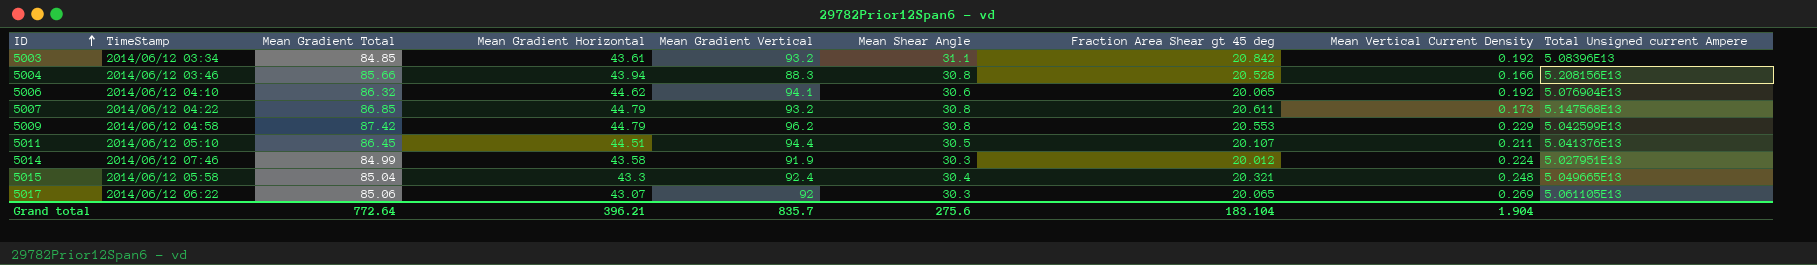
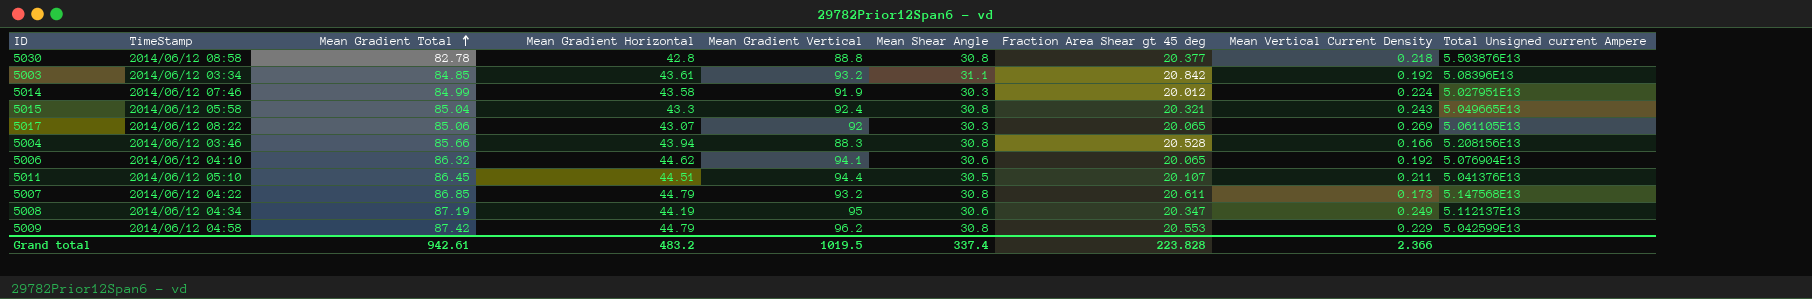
row order: ID ascending -> Mean Gradient Total ascending
row 5030: none -> 2014/06/12 08:58 | 82.78 | 42.8 | 88.8 | 30.8 | 20.377 | 0.218 | 5.503876E13
5015 | Mean Shear Angle: 30.4 -> 30.8
5015 | Mean Vertical Current Density: 0.248 -> 0.243
5017 | TimeStamp: 2014/06/12 06:22 -> 2014/06/12 08:22
row 5008: none -> 2014/06/12 04:34 | 87.19 | 44.19 | 95 | 30.6 | 20.347 | 0.249 | 5.112137E13
Grand total | Mean Gradient Total: 772.64 -> 942.61
Grand total | Mean Gradient Horizontal: 396.21 -> 483.2
Grand total | Mean Gradient Vertical: 835.7 -> 1019.5
Grand total | Mean Shear Angle: 275.6 -> 337.4
Grand total | Fraction Area Shear gt 45 deg: 183.104 -> 223.828
Grand total | Mean Vertical Current Density: 1.904 -> 2.366

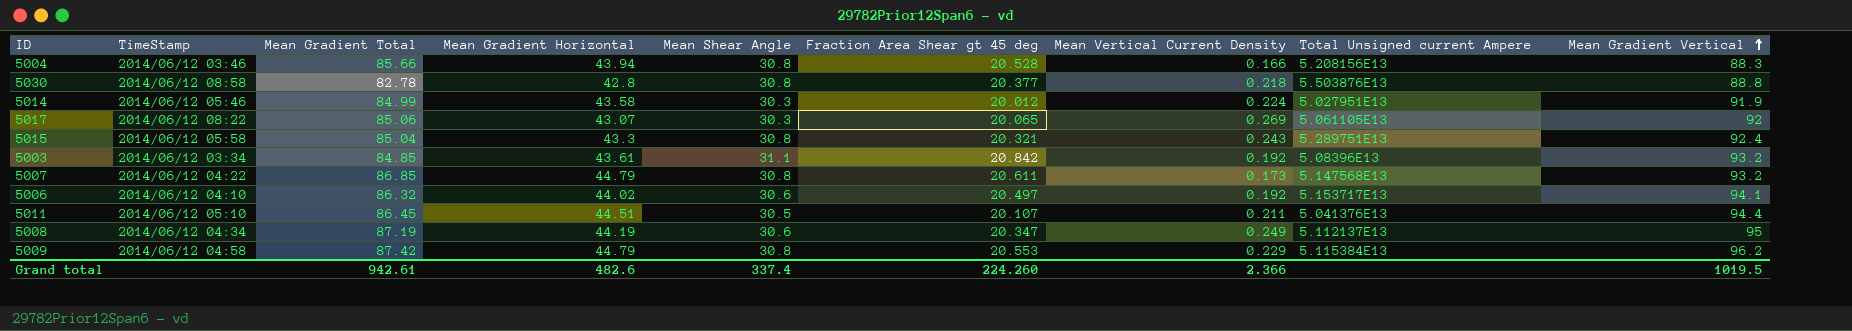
row order: Mean Gradient Total ascending -> Mean Gradient Vertical ascending
column Mean Gradient Vertical | position: 5 -> 9
5014 | TimeStamp: 2014/06/12 07:46 -> 2014/06/12 05:46
5015 | Total Unsigned current Ampere: 5.049665E13 -> 5.289751E13
5006 | Mean Gradient Horizontal: 44.62 -> 44.02
5006 | Fraction Area Shear gt 45 deg: 20.065 -> 20.497
5006 | Total Unsigned current Ampere: 5.076904E13 -> 5.153717E13
5009 | Total Unsigned current Ampere: 5.042599E13 -> 5.115384E13
Grand total | Mean Gradient Horizontal: 483.2 -> 482.6
Grand total | Fraction Area Shear gt 45 deg: 223.828 -> 224.260

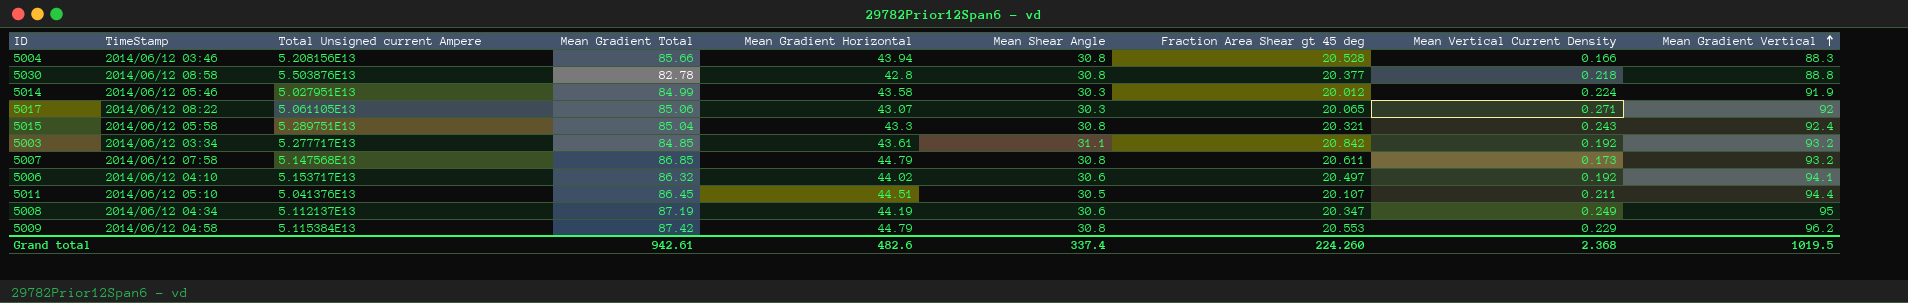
column Total Unsigned current Ampere | position: 8 -> 3
5017 | Mean Vertical Current Density: 0.269 -> 0.271
5003 | Total Unsigned current Ampere: 5.08396E13 -> 5.277717E13
5007 | TimeStamp: 2014/06/12 04:22 -> 2014/06/12 07:58
Grand total | Mean Vertical Current Density: 2.366 -> 2.368

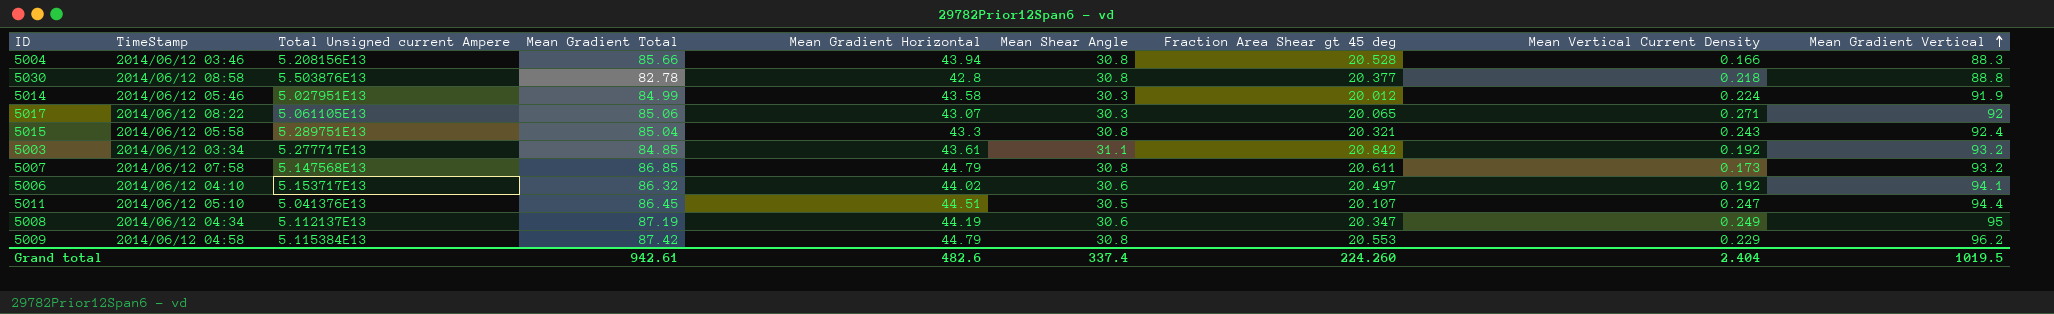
5011 | Mean Vertical Current Density: 0.211 -> 0.247
Grand total | Mean Vertical Current Density: 2.368 -> 2.404

